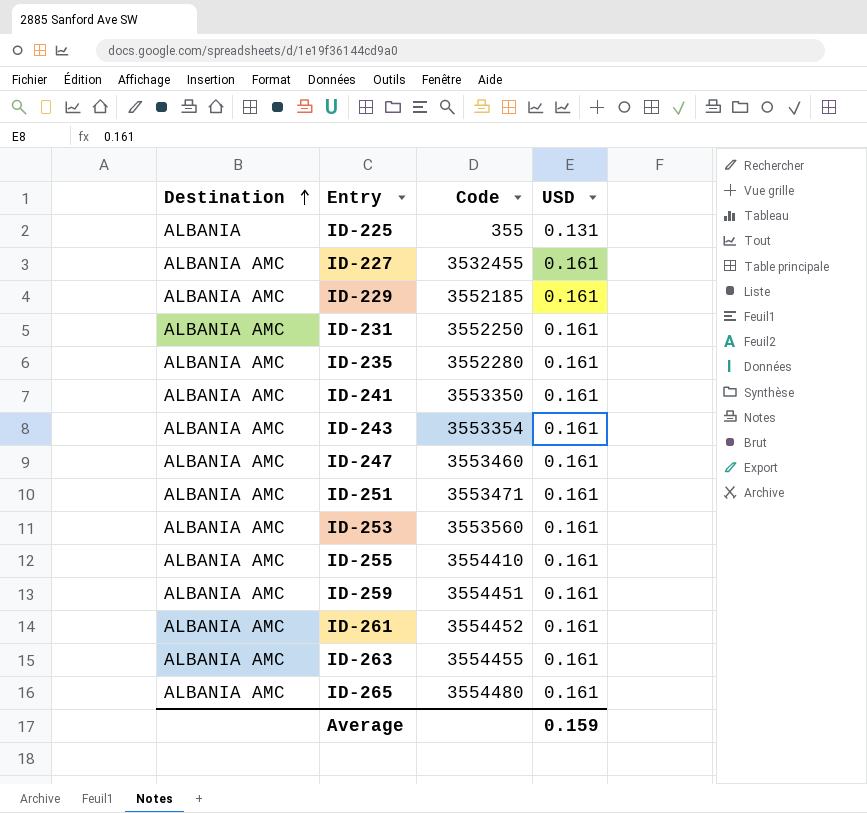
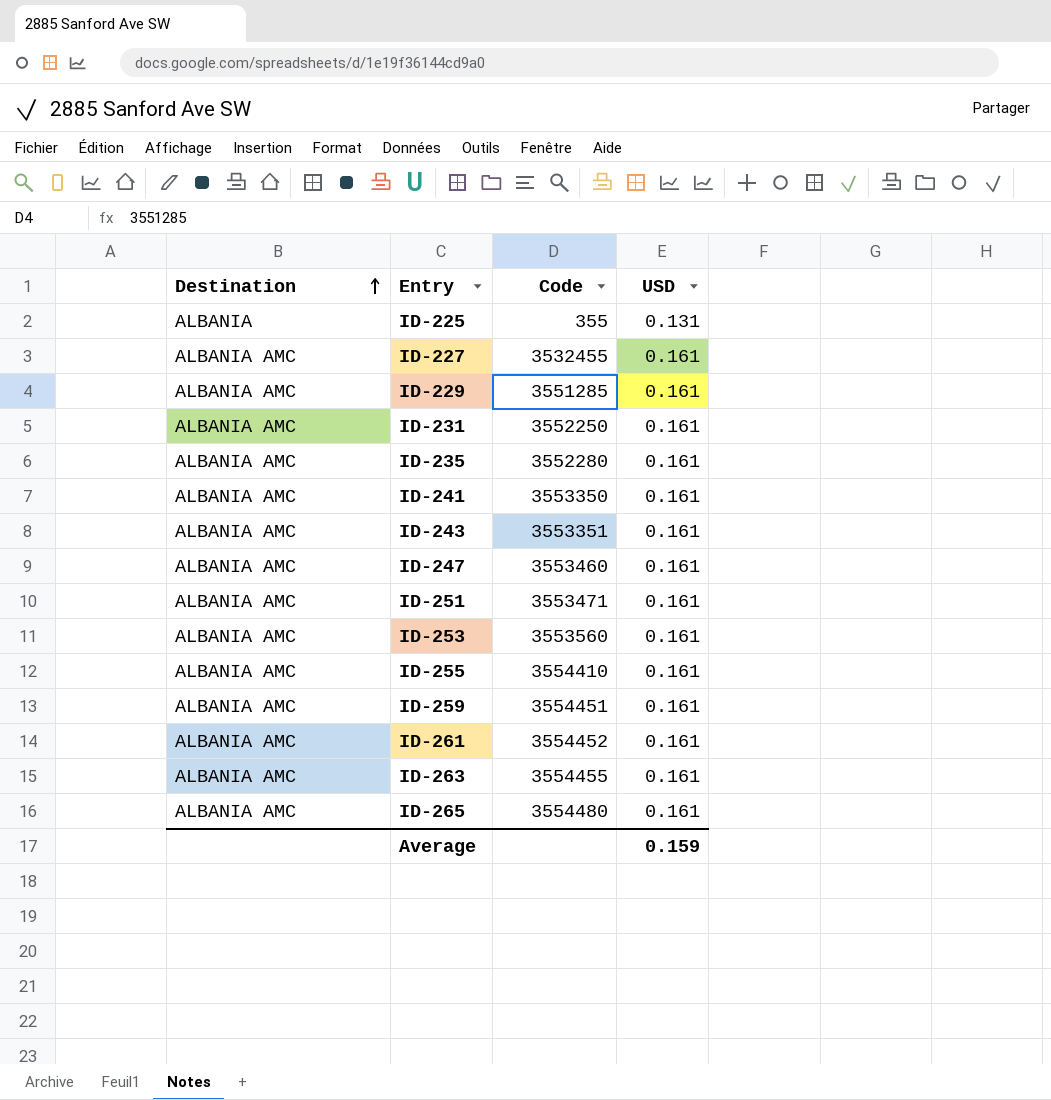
ID-229 | Code: 3552185 -> 3551285
ID-243 | Code: 3553354 -> 3553351

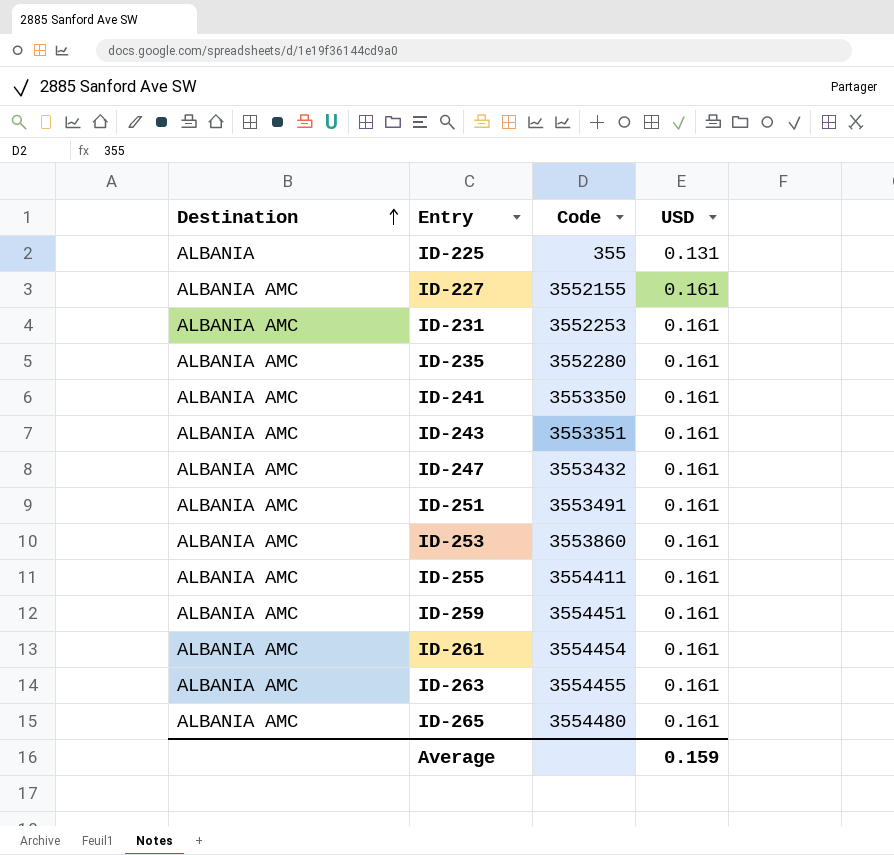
row ID-229: ALBANIA AMC | 3551285 | 0.161 -> none
ID-227 | Code: 3532455 -> 3552155
ID-231 | Code: 3552250 -> 3552253
ID-247 | Code: 3553460 -> 3553432
ID-251 | Code: 3553471 -> 3553491
ID-253 | Code: 3553560 -> 3553860
ID-255 | Code: 3554410 -> 3554411
ID-261 | Code: 3554452 -> 3554454

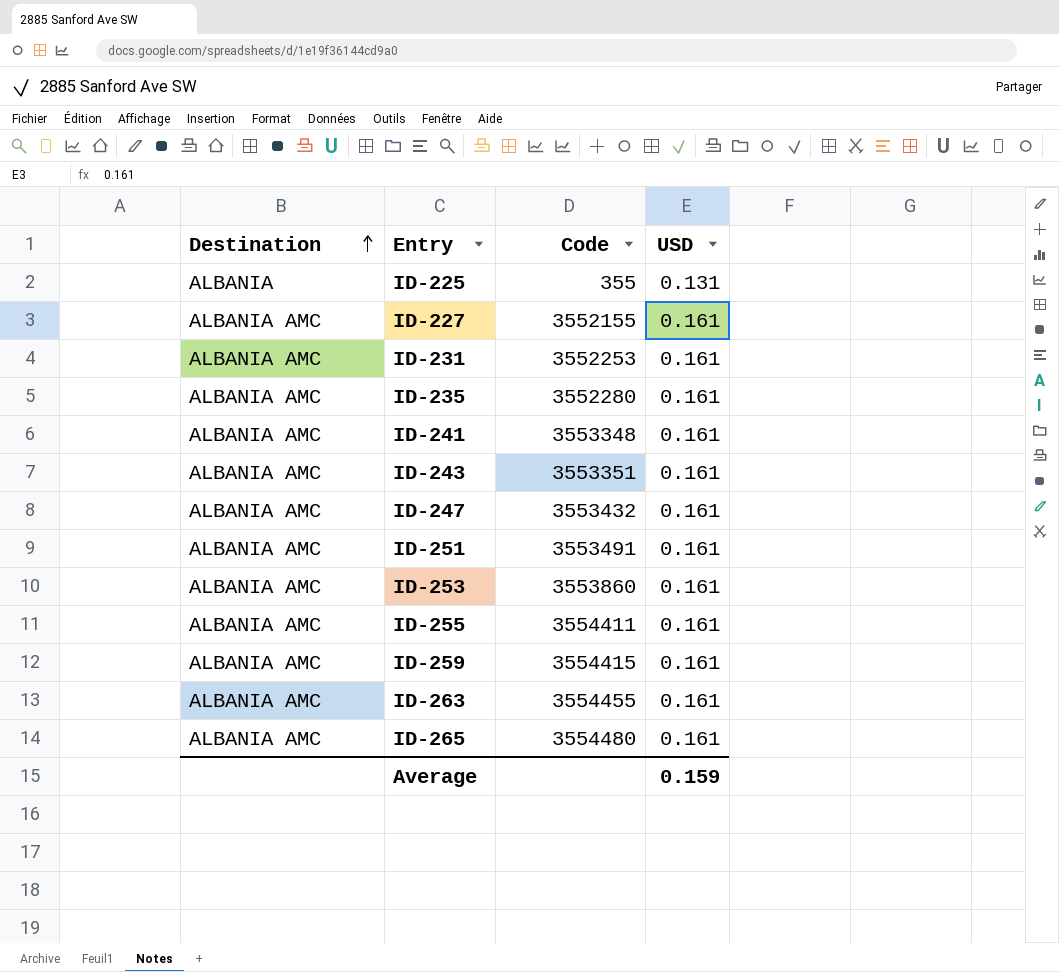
row ID-261: ALBANIA AMC | 3554454 | 0.161 -> none
ID-241 | Code: 3553350 -> 3553348
ID-259 | Code: 3554451 -> 3554415

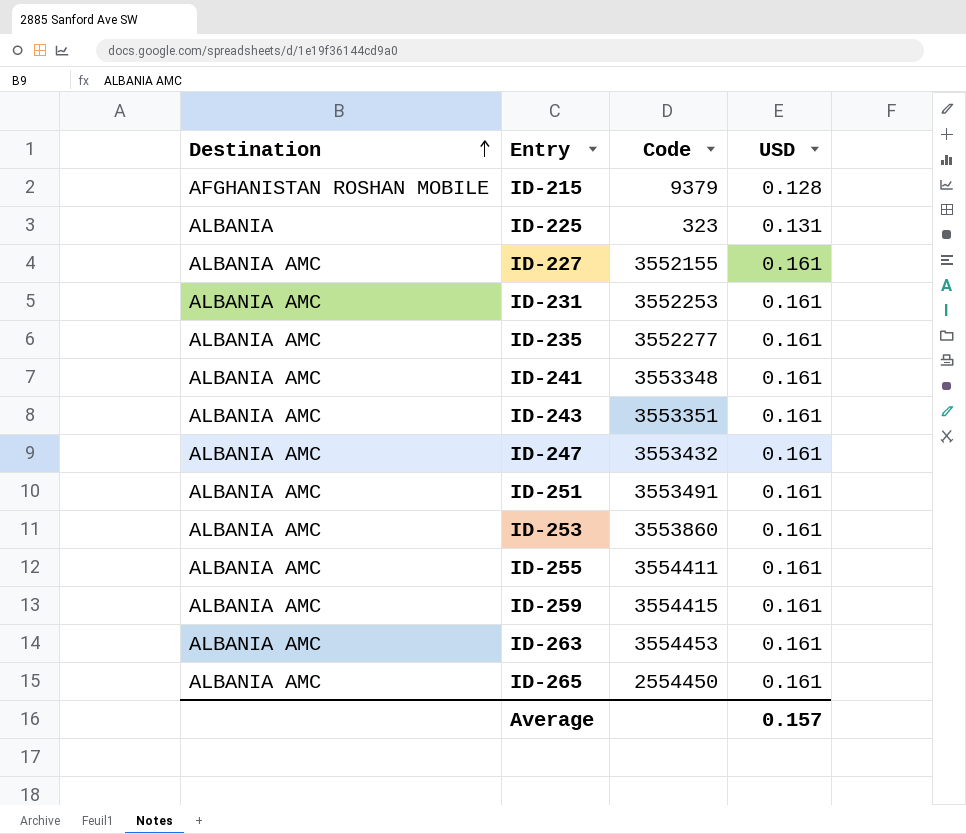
row ID-215: none -> AFGHANISTAN ROSHAN MOBILE | 9379 | 0.128
ID-225 | Code: 355 -> 323
ID-235 | Code: 3552280 -> 3552277
ID-263 | Code: 3554455 -> 3554453
ID-265 | Code: 3554480 -> 2554450
Average | USD: 0.159 -> 0.157

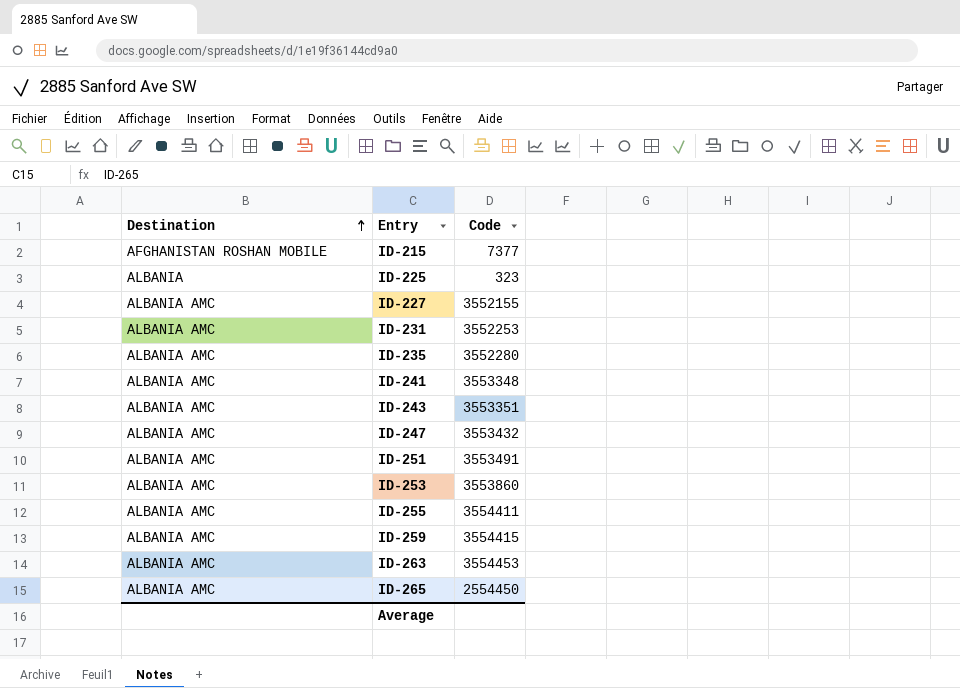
column USD | position: 4 -> none
ID-215 | Code: 9379 -> 7377
ID-235 | Code: 3552277 -> 3552280

